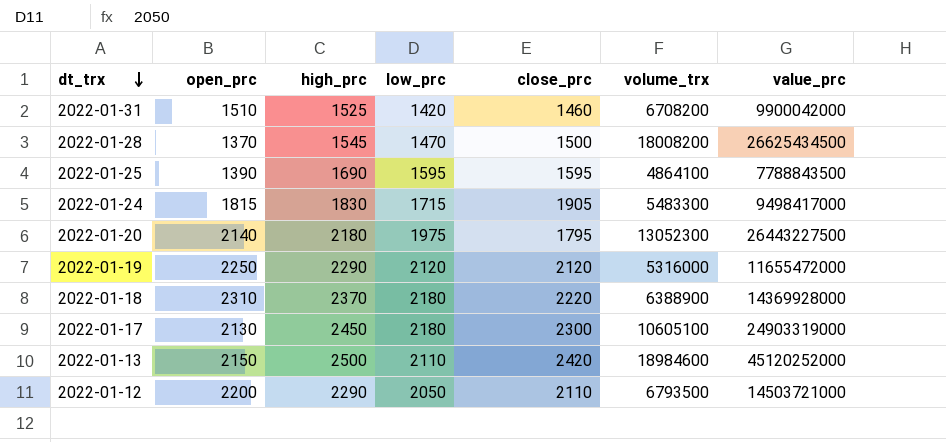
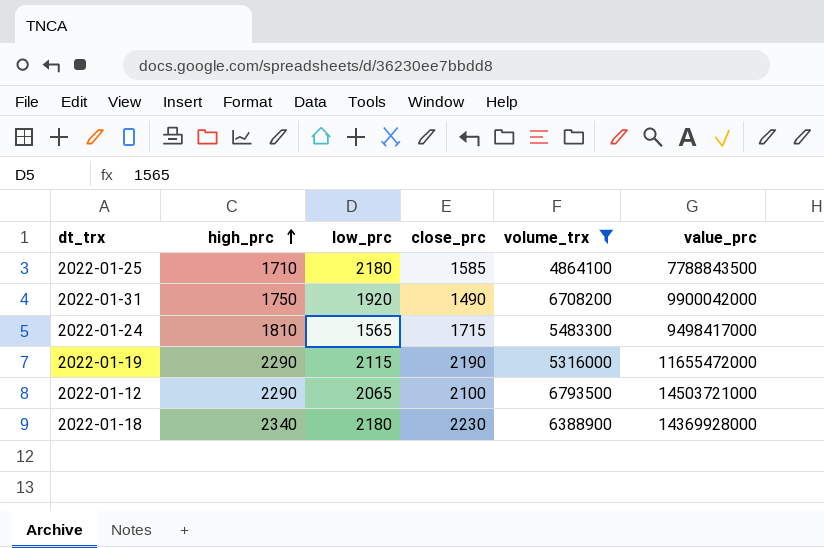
filter: none -> volume_trx <= 6793500
row order: dt_trx descending -> high_prc ascending
column open_prc | position: 2 -> none
2022-01-25 | high_prc: 1690 -> 1710
2022-01-25 | low_prc: 1595 -> 2180
2022-01-25 | close_prc: 1595 -> 1585
2022-01-31 | high_prc: 1525 -> 1750
2022-01-31 | low_prc: 1420 -> 1920
2022-01-31 | close_prc: 1460 -> 1490
2022-01-24 | high_prc: 1830 -> 1810
2022-01-24 | low_prc: 1715 -> 1565
2022-01-24 | close_prc: 1905 -> 1715
2022-01-19 | low_prc: 2120 -> 2115
2022-01-19 | close_prc: 2120 -> 2190
2022-01-12 | low_prc: 2050 -> 2065
2022-01-12 | close_prc: 2110 -> 2100
2022-01-18 | high_prc: 2370 -> 2340
2022-01-18 | close_prc: 2220 -> 2230

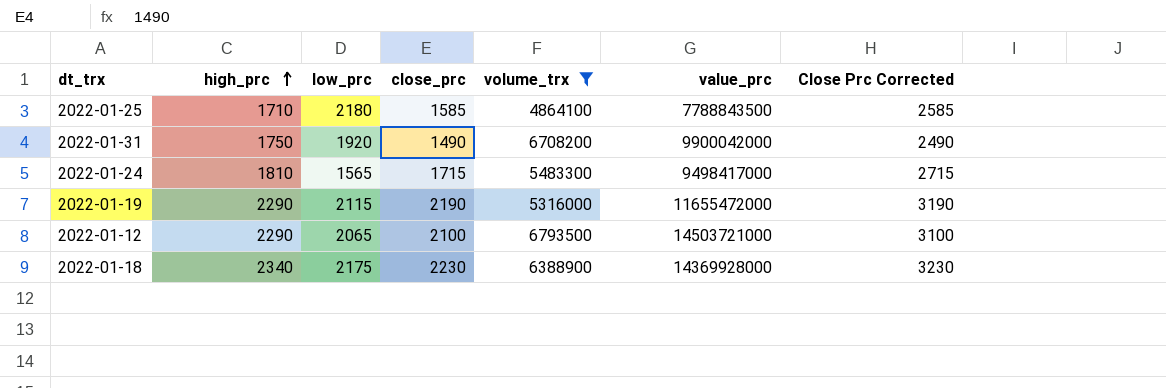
column Close Prc Corrected | formula: none -> [close_prc] + 1000
2022-01-18 | low_prc: 2180 -> 2175

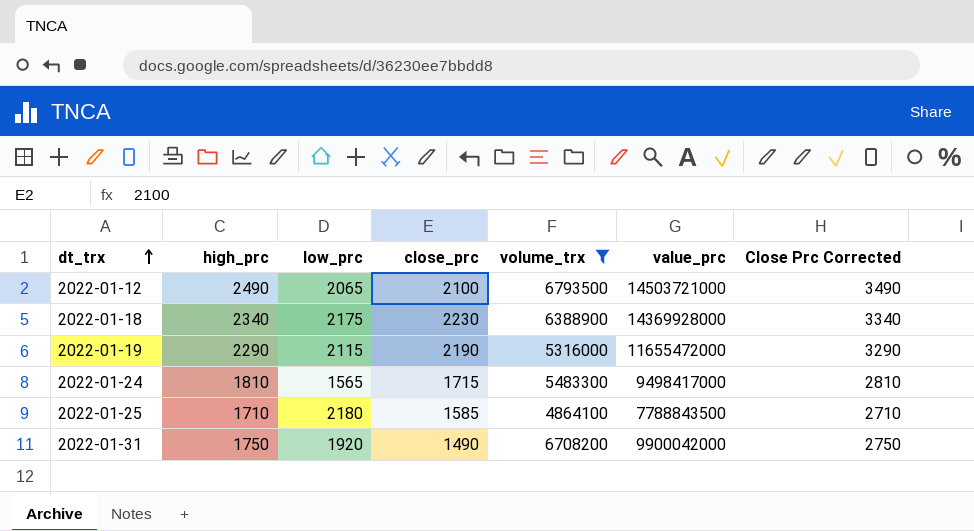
row order: high_prc ascending -> dt_trx ascending
column Close Prc Corrected | formula: [close_prc] + 1000 -> [high_prc] + 1000
2022-01-12 | high_prc: 2290 -> 2490

